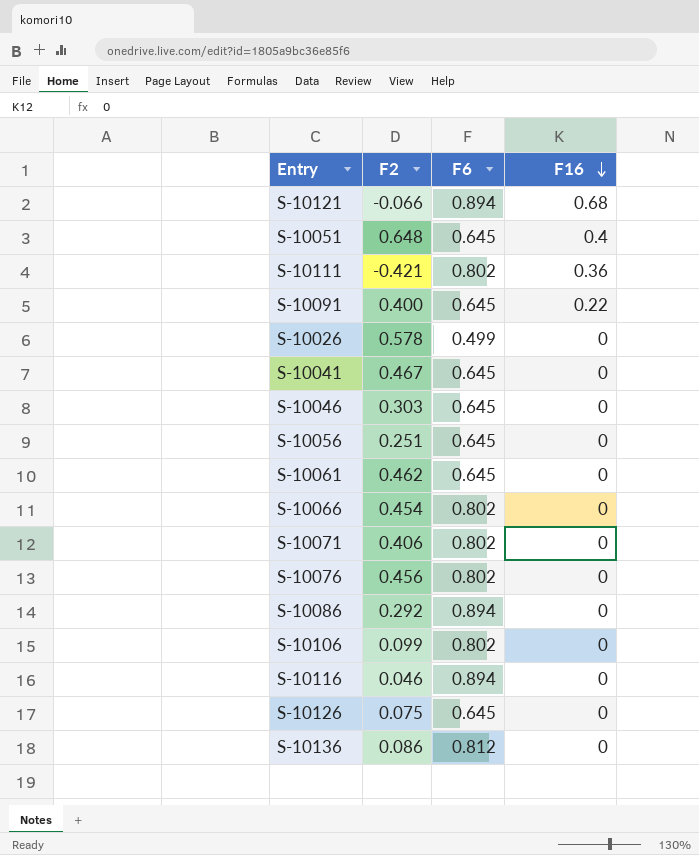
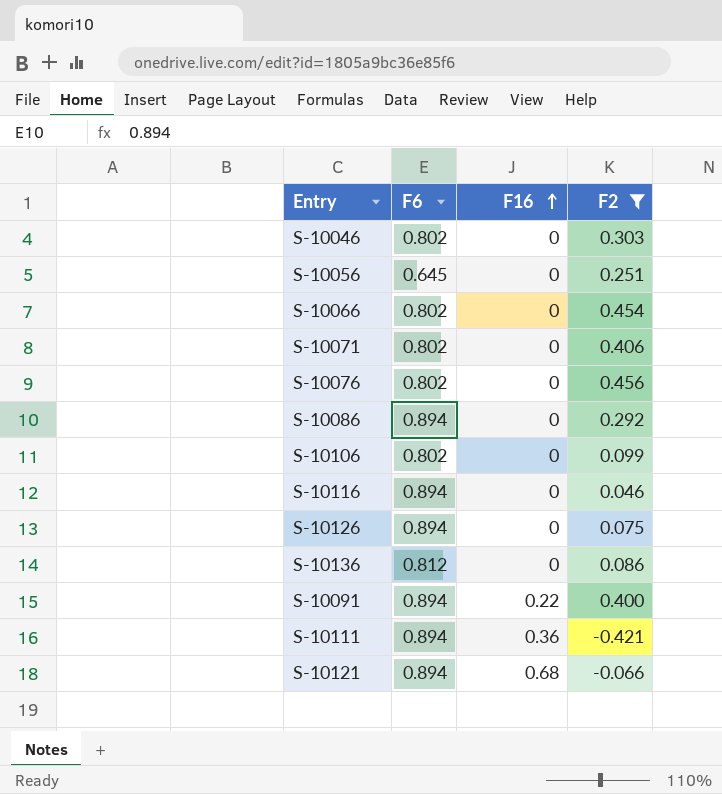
filter: none -> F2 <= 0.456
row order: F16 descending -> F16 ascending
column F2 | position: 2 -> 4
S-10046 | F6: 0.645 -> 0.802
S-10126 | F6: 0.645 -> 0.894
S-10091 | F6: 0.645 -> 0.894
S-10111 | F6: 0.802 -> 0.894

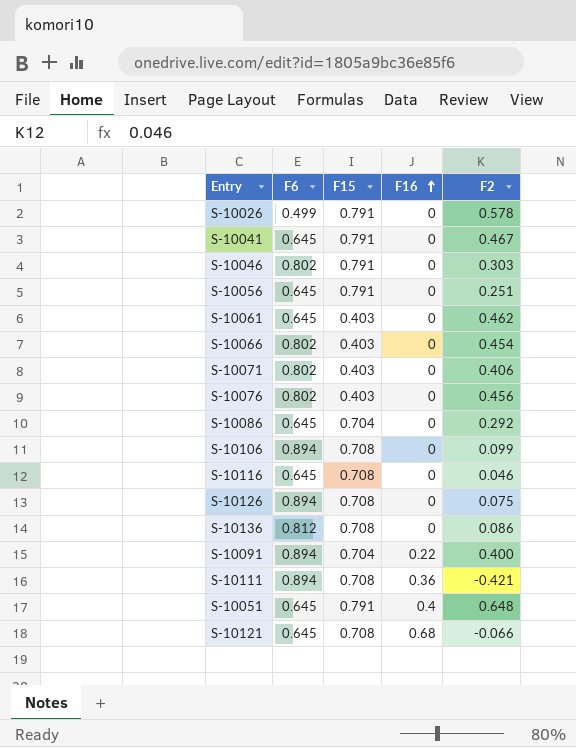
filter: F2 <= 0.456 -> none
column F15 | position: none -> 3
S-10086 | F6: 0.894 -> 0.645
S-10106 | F6: 0.802 -> 0.894
S-10116 | F6: 0.894 -> 0.645
S-10121 | F6: 0.894 -> 0.645

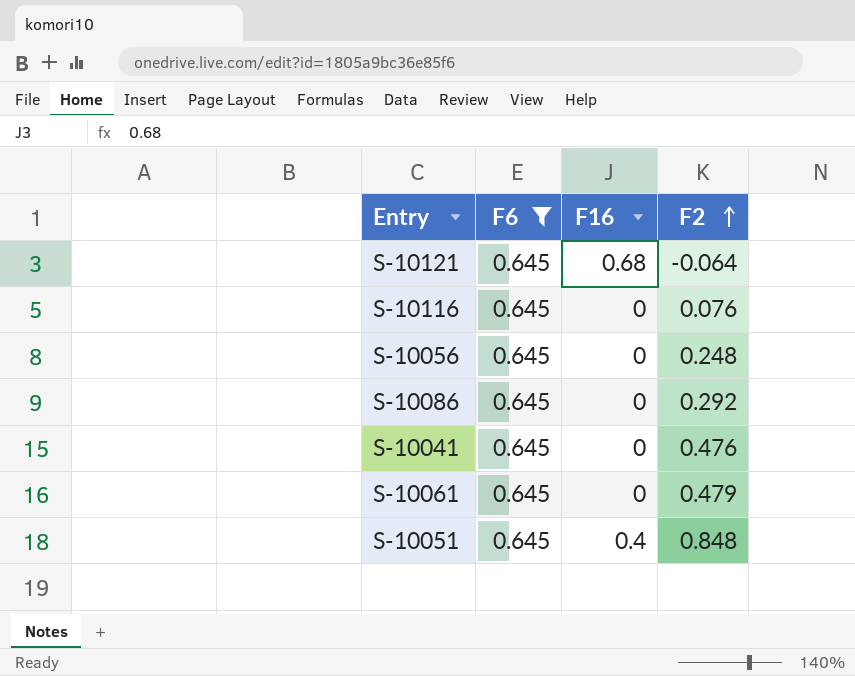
filter: none -> F6 = 0.645
row order: F16 ascending -> F2 ascending
column F15 | position: 3 -> none
S-10121 | F2: -0.066 -> -0.064
S-10116 | F2: 0.046 -> 0.076
S-10056 | F2: 0.251 -> 0.248
S-10041 | F2: 0.467 -> 0.476
S-10061 | F2: 0.462 -> 0.479
S-10051 | F2: 0.648 -> 0.848

